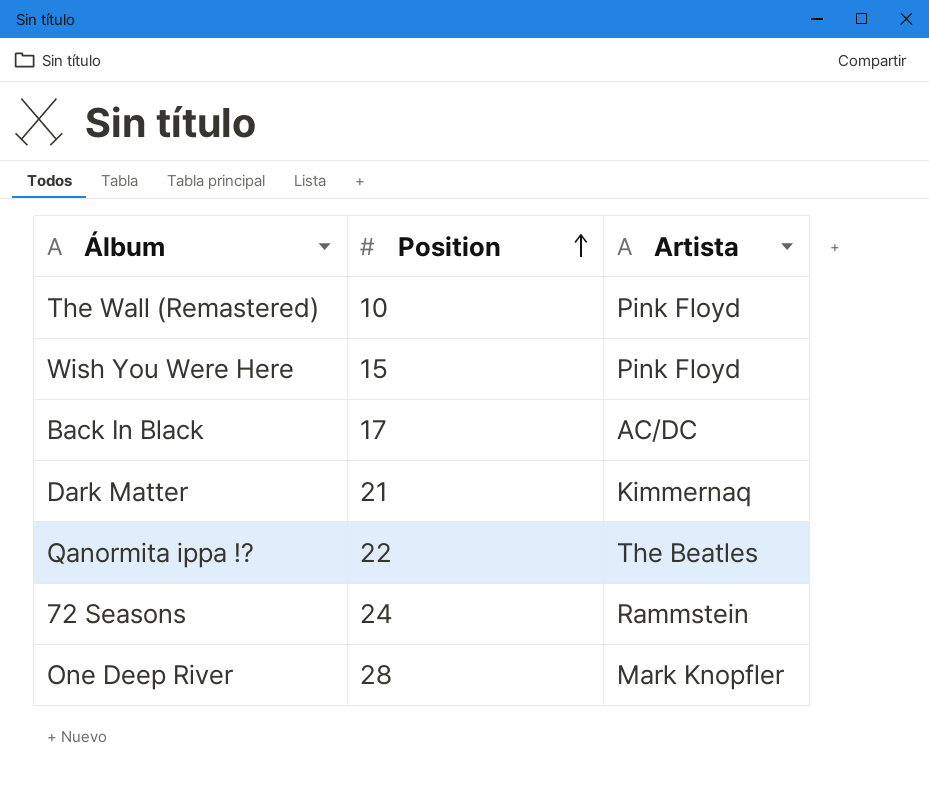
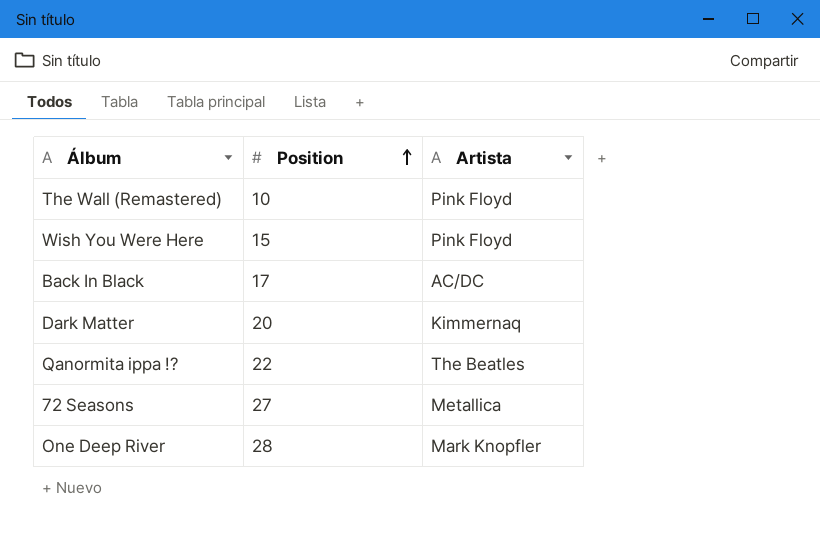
Dark Matter | Position: 21 -> 20
72 Seasons | Position: 24 -> 27
72 Seasons | Artista: Rammstein -> Metallica

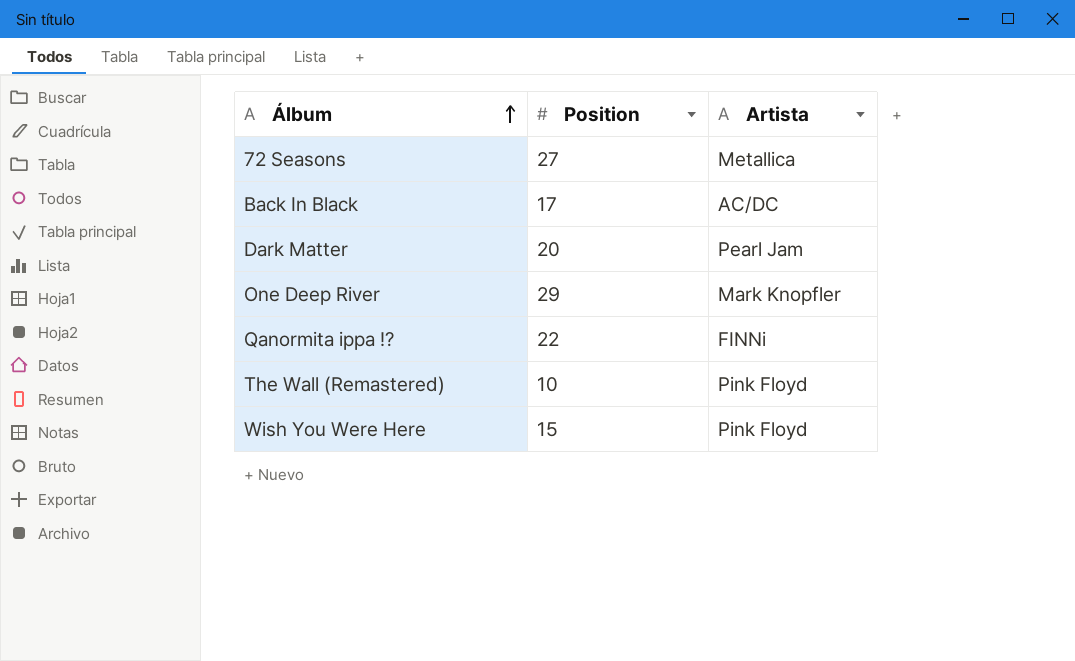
row order: Position ascending -> Álbum ascending
Dark Matter | Artista: Kimmernaq -> Pearl Jam
One Deep River | Position: 28 -> 29
Qanormita ippa !? | Artista: The Beatles -> FINNi

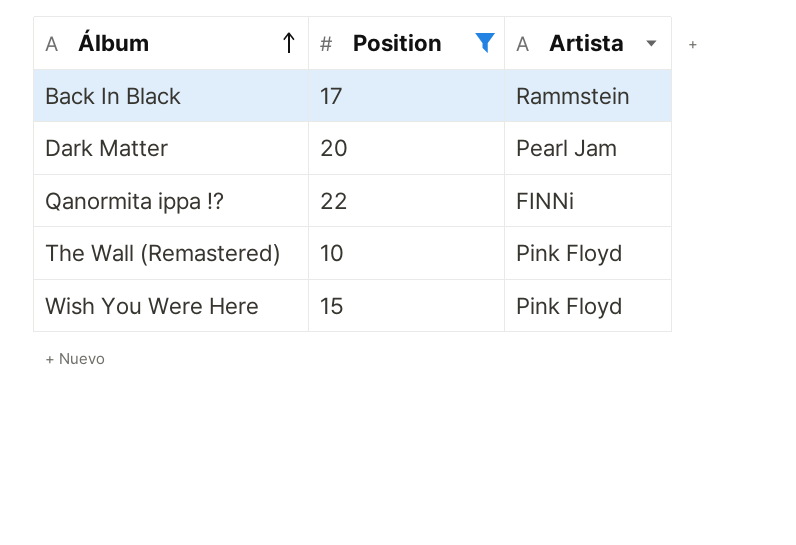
filter: none -> Position <= 22
Back In Black | Artista: AC/DC -> Rammstein

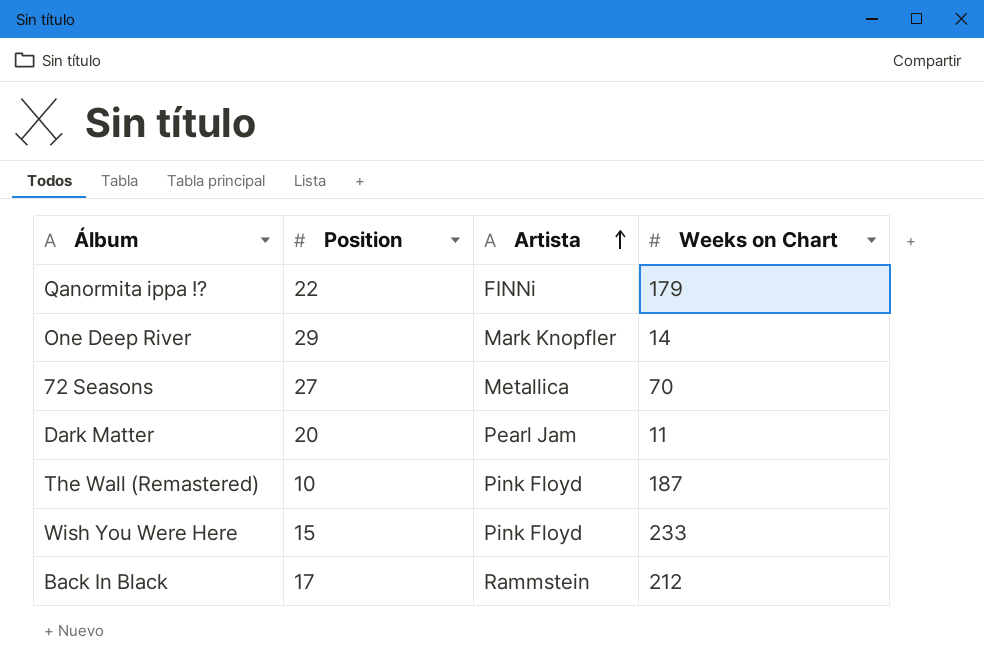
filter: Position <= 22 -> none
row order: Álbum ascending -> Artista ascending
column Weeks on Chart | position: none -> 4

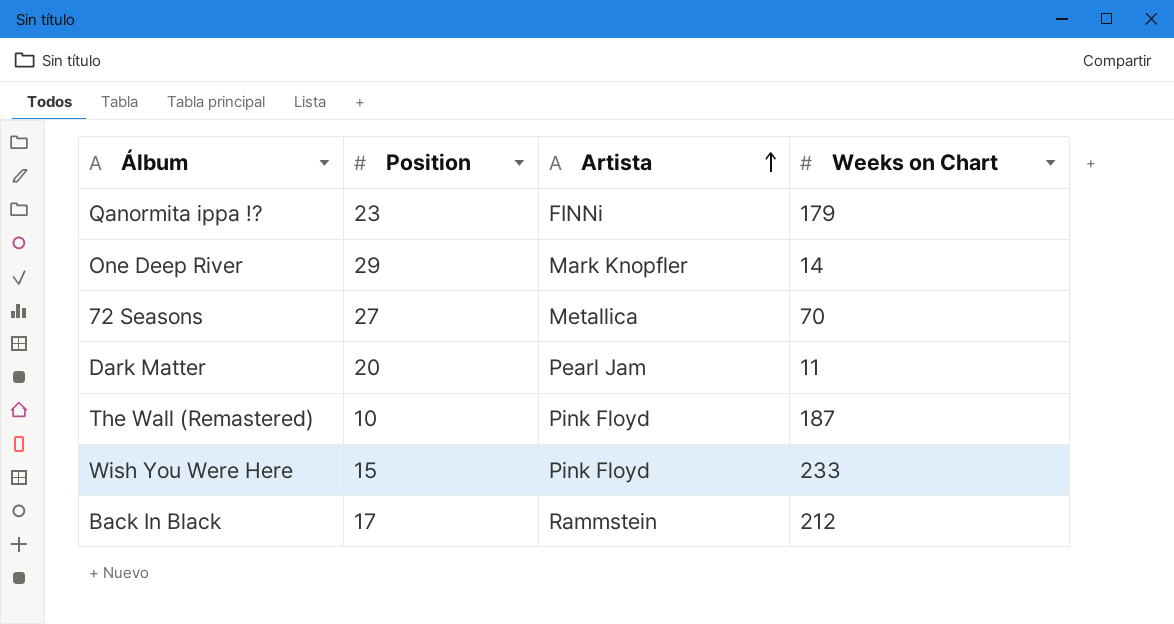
Qanormita ippa !? | Position: 22 -> 23

